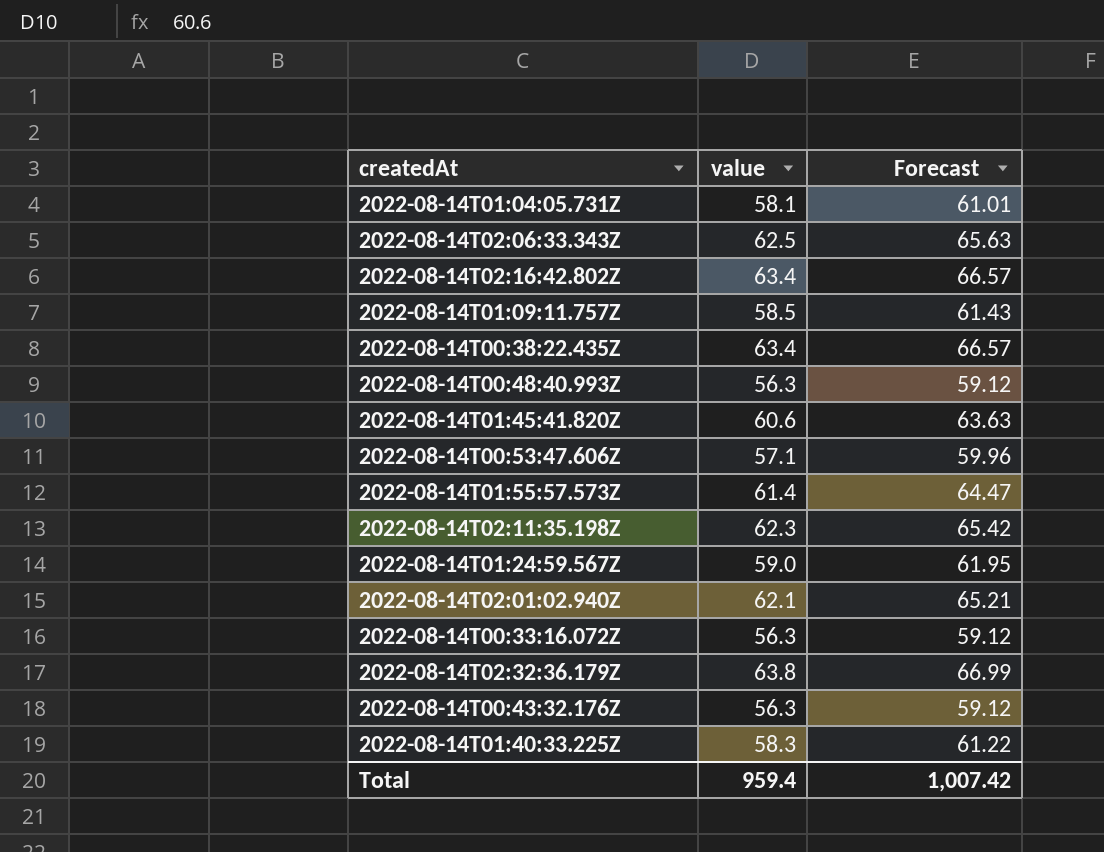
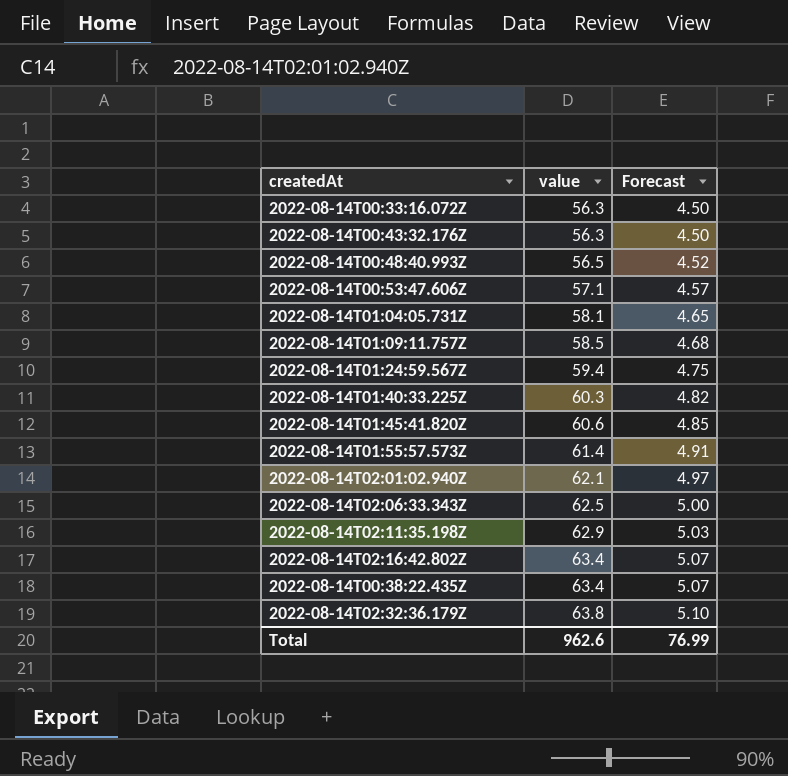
row order: none -> value ascending
column Forecast | formula: [value] * 1.05 -> [value] * 0.08
2022-08-14T00:48:40.993Z | value: 56.3 -> 56.5
2022-08-14T01:24:59.567Z | value: 59.0 -> 59.4
2022-08-14T01:40:33.225Z | value: 58.3 -> 60.3
2022-08-14T02:11:35.198Z | value: 62.3 -> 62.9
Total | value: 959.4 -> 962.6
Total | Forecast: 1,007.42 -> 76.99

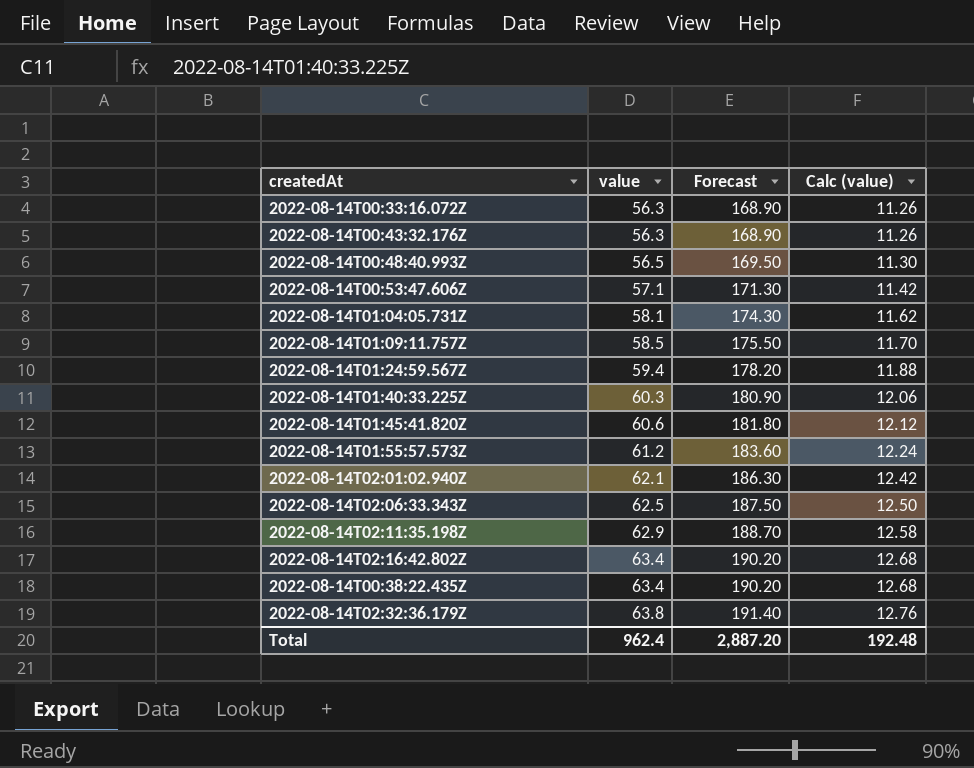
column Forecast | formula: [value] * 0.08 -> [value] * 3
column Calc (value) | formula: none -> [value] * 0.2
2022-08-14T01:55:57.573Z | value: 61.4 -> 61.2
Total | value: 962.6 -> 962.4
Total | Forecast: 76.99 -> 2,887.20

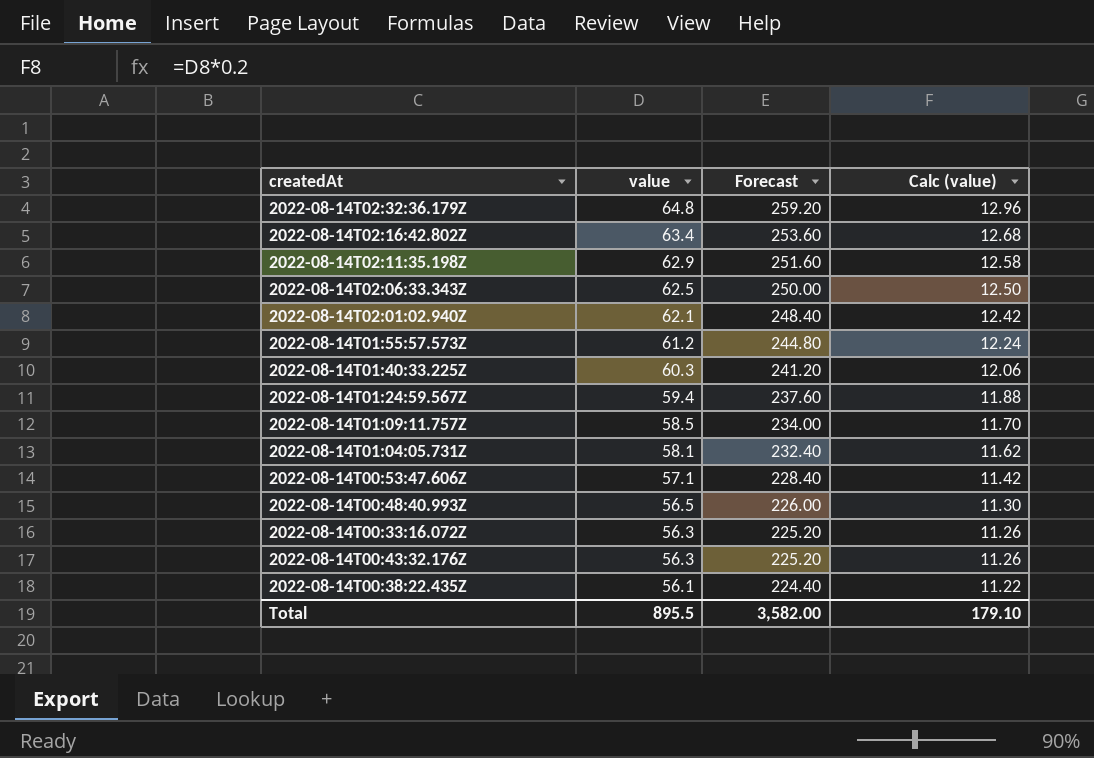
row order: value ascending -> value descending
column Forecast | formula: [value] * 3 -> [value] * 4
row 2022-08-14T01:45:41.820Z: 60.6 | 181.80 | 12.12 -> none
2022-08-14T02:32:36.179Z | value: 63.8 -> 64.8
2022-08-14T02:32:36.179Z | Calc (value): 12.76 -> 12.96
2022-08-14T00:38:22.435Z | value: 63.4 -> 56.1
2022-08-14T00:38:22.435Z | Calc (value): 12.68 -> 11.22
Total | value: 962.4 -> 895.5
Total | Forecast: 2,887.20 -> 3,582.00
Total | Calc (value): 192.48 -> 179.10

